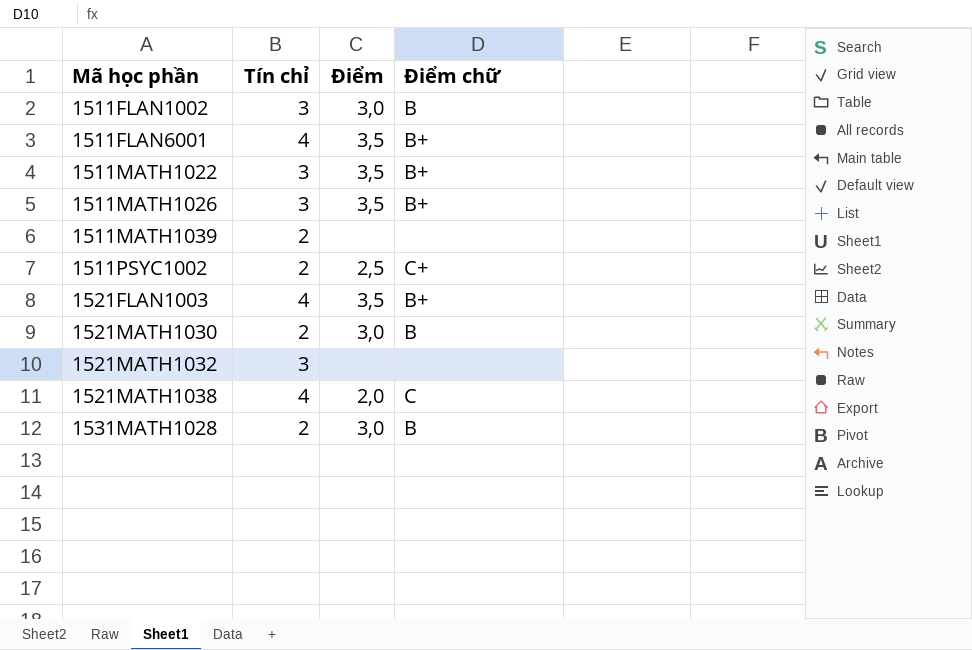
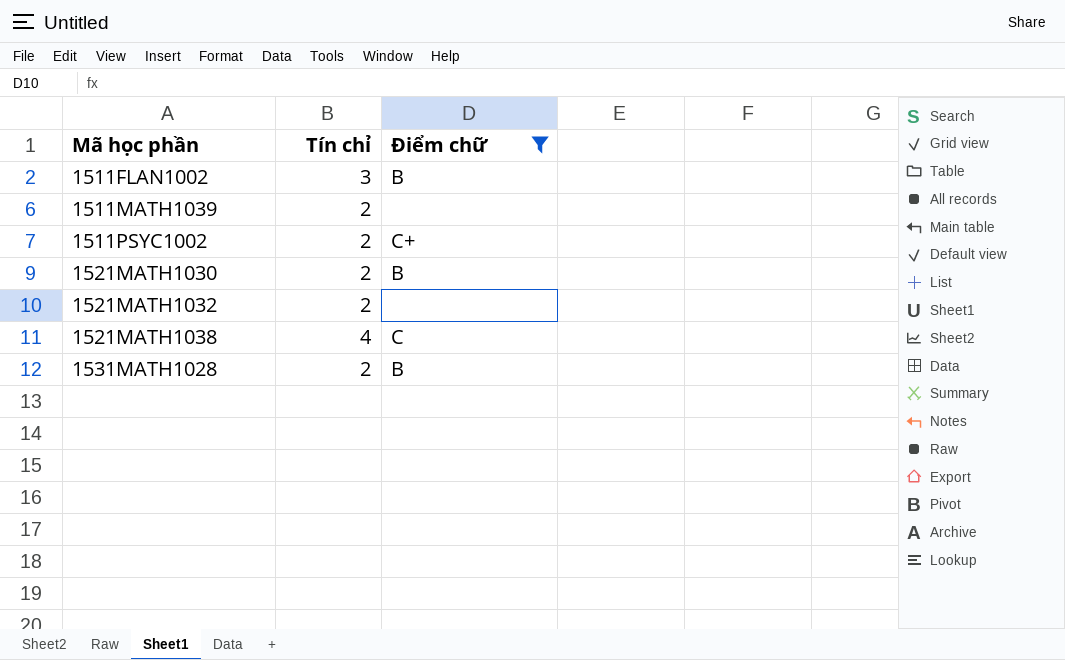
filter: none -> Điểm chữ != B+
column Điểm | position: 3 -> none
1521MATH1032 | Tín chỉ: 3 -> 2

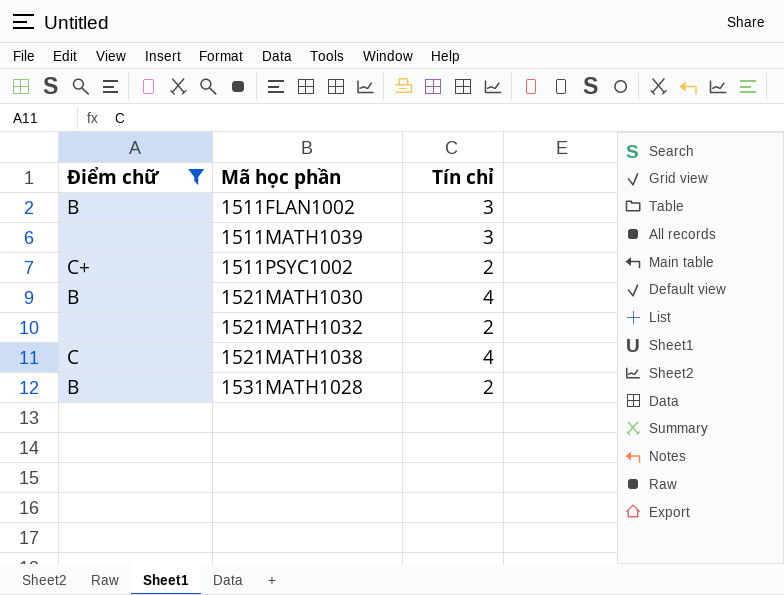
column Điểm chữ | position: 3 -> 1
1511MATH1039 | Tín chỉ: 2 -> 3
1521MATH1030 | Tín chỉ: 2 -> 4

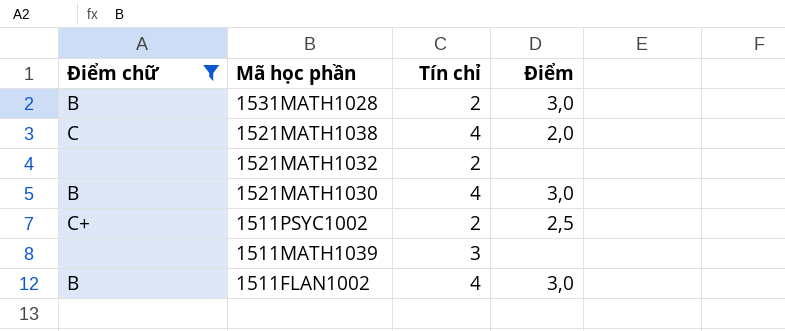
row order: Mã học phần ascending -> Mã học phần descending
column Điểm | position: none -> 4
1511FLAN1002 | Tín chỉ: 3 -> 4

